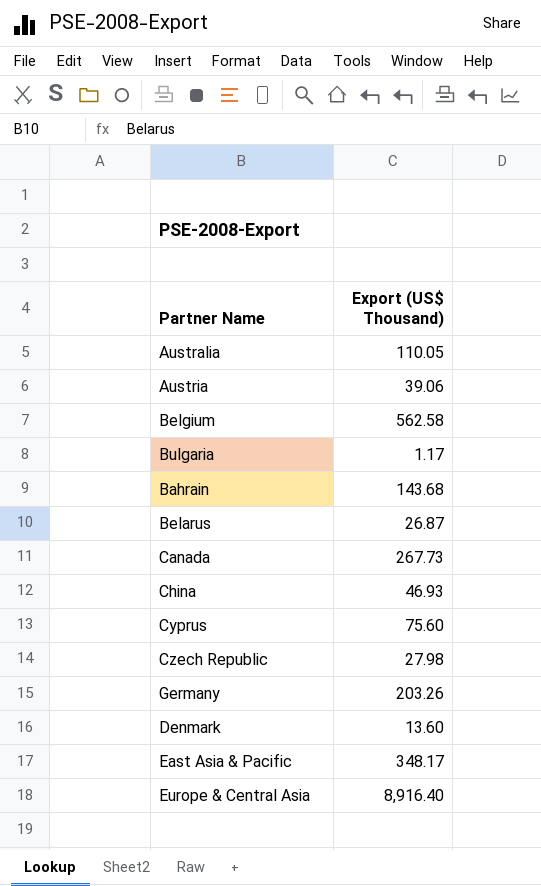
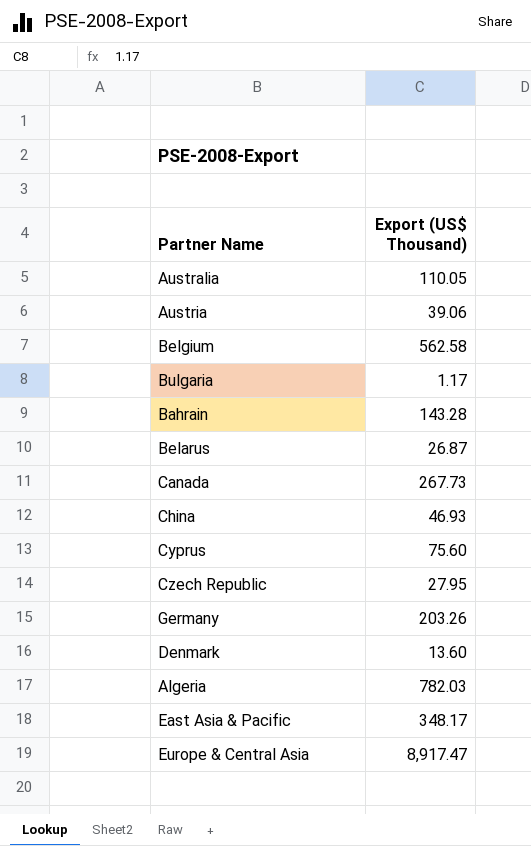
Bahrain | Export (US$ Thousand): 143.68 -> 143.28
Czech Republic | Export (US$ Thousand): 27.98 -> 27.95
row Algeria: none -> 782.03
Europe & Central Asia | Export (US$ Thousand): 8,916.40 -> 8,917.47

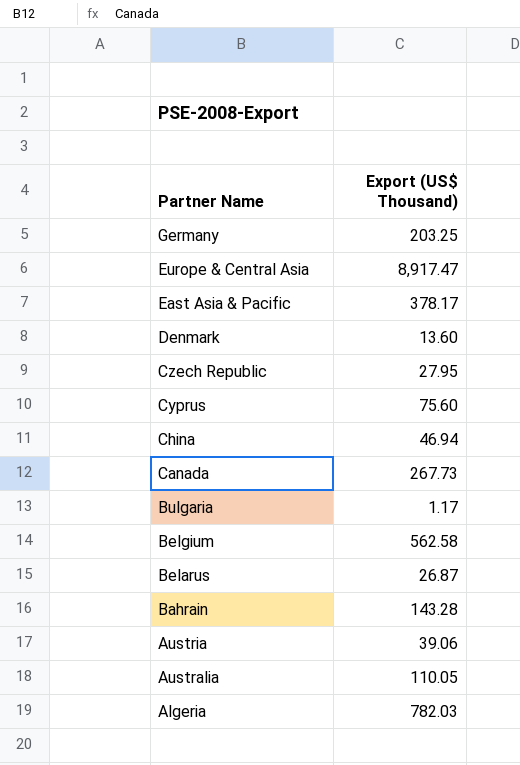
row order: none -> Partner Name descending
Germany | Export (US$ Thousand): 203.26 -> 203.25
East Asia & Pacific | Export (US$ Thousand): 348.17 -> 378.17
China | Export (US$ Thousand): 46.93 -> 46.94

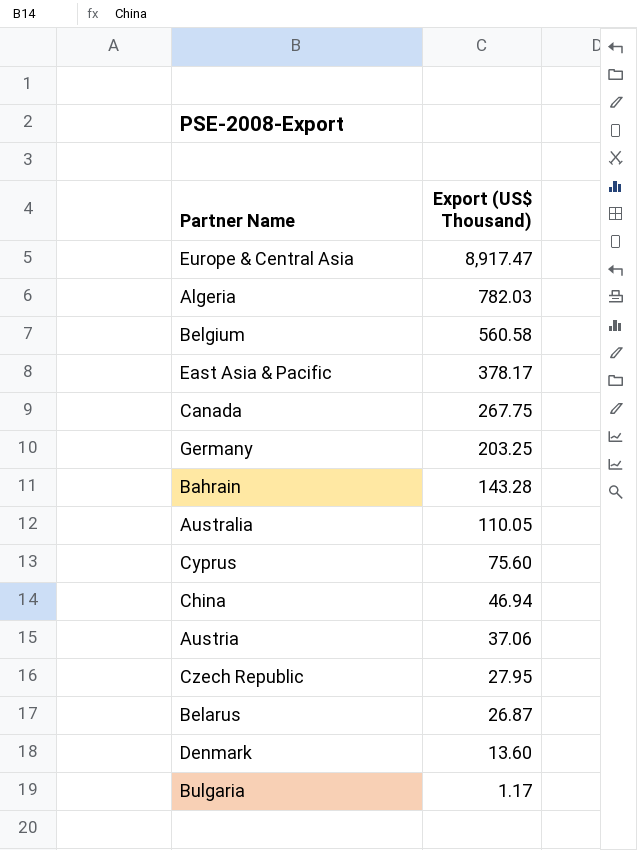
row order: Partner Name descending -> Export (US$ Thousand) descending
Belgium | Export (US$ Thousand): 562.58 -> 560.58
Canada | Export (US$ Thousand): 267.73 -> 267.75
Austria | Export (US$ Thousand): 39.06 -> 37.06

